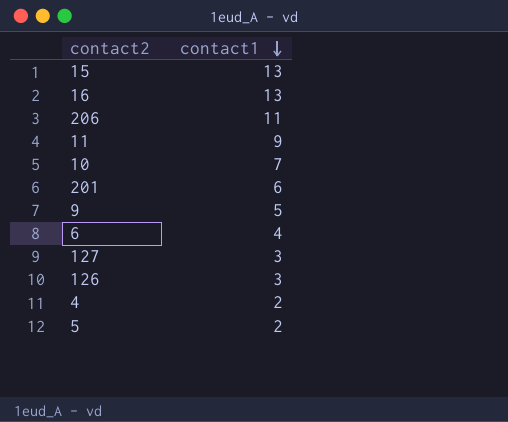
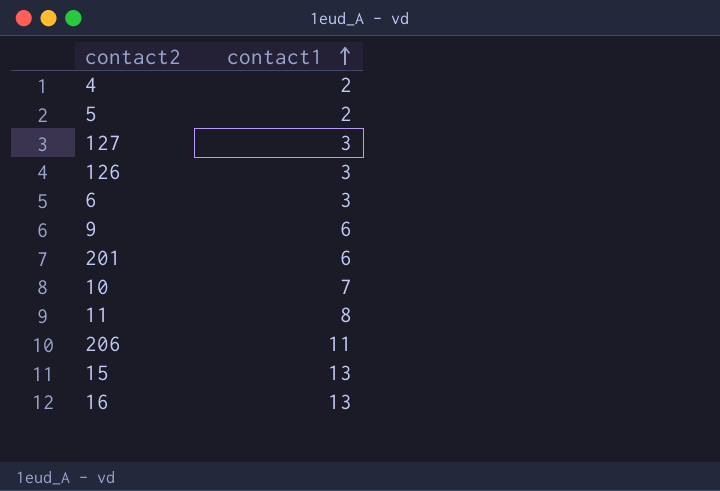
row order: contact1 descending -> contact1 ascending
6 | contact1: 4 -> 3
9 | contact1: 5 -> 6
11 | contact1: 9 -> 8

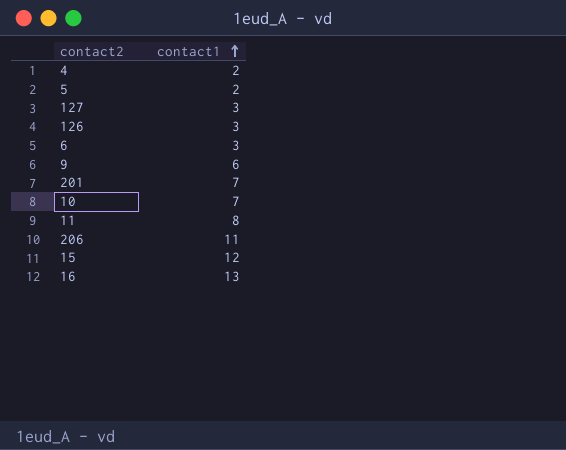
201 | contact1: 6 -> 7
15 | contact1: 13 -> 12

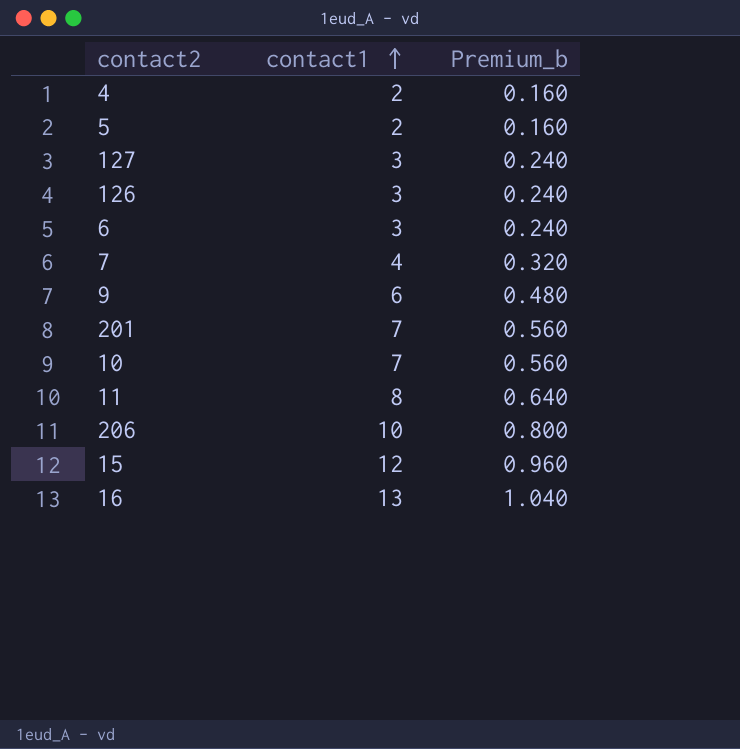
column Premium_b | formula: none -> [contact1] * 0.08
row 7: none -> 4 | 0.320
206 | contact1: 11 -> 10

